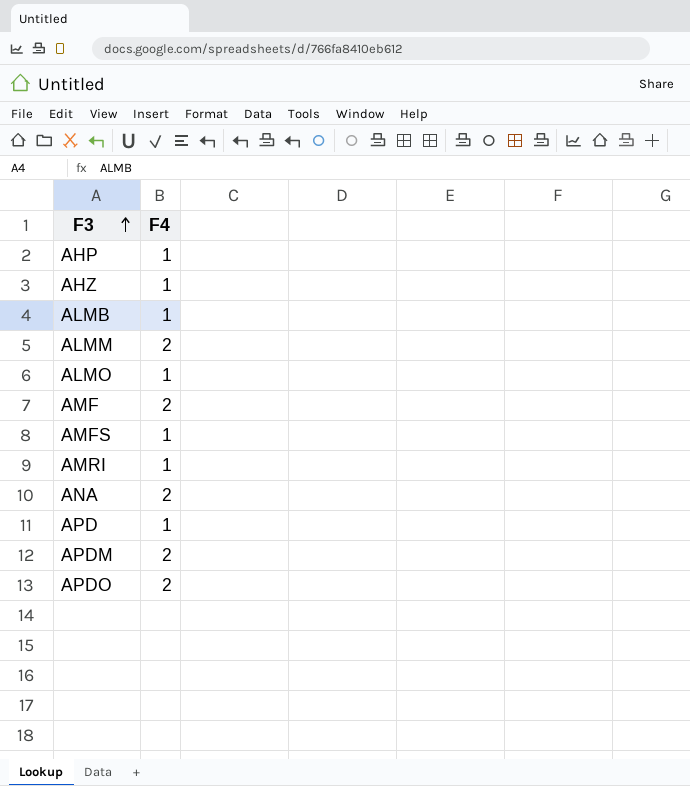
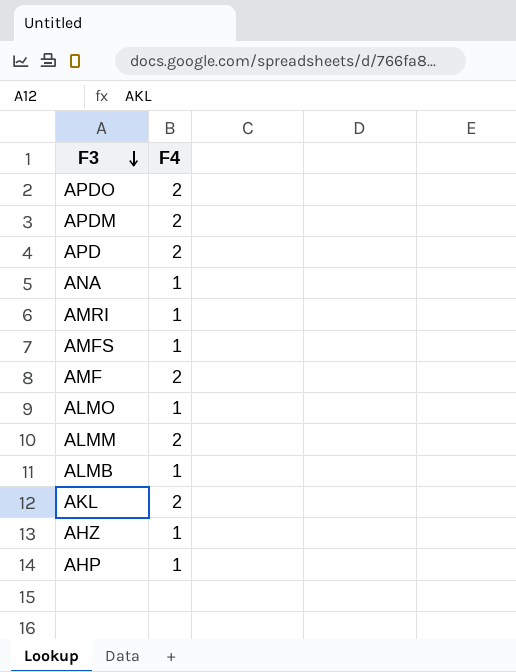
row order: F3 ascending -> F3 descending
APD | F4: 1 -> 2
ANA | F4: 2 -> 1
row AKL: none -> 2

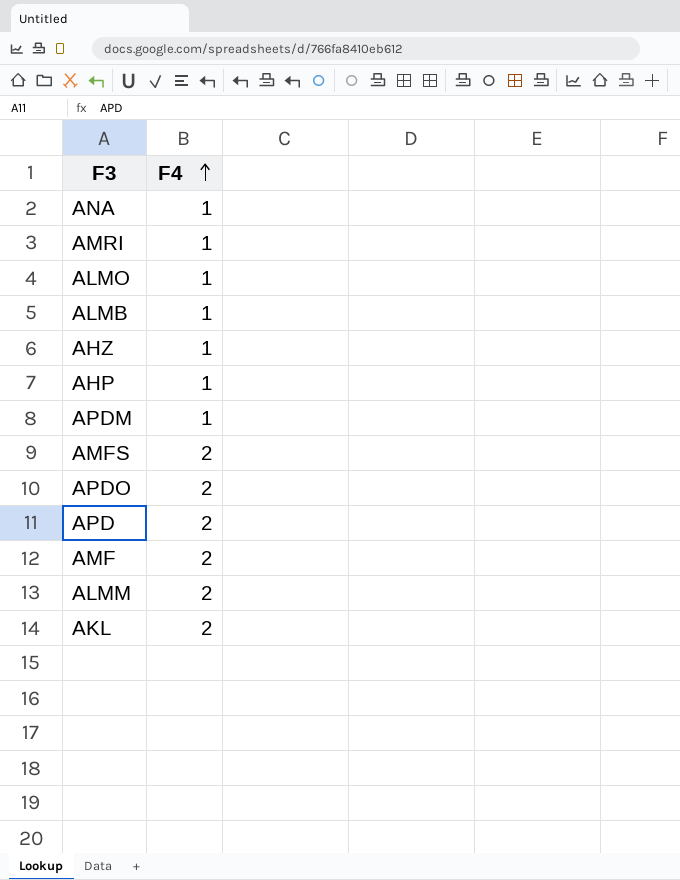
row order: F3 descending -> F4 ascending
APDM | F4: 2 -> 1
AMFS | F4: 1 -> 2

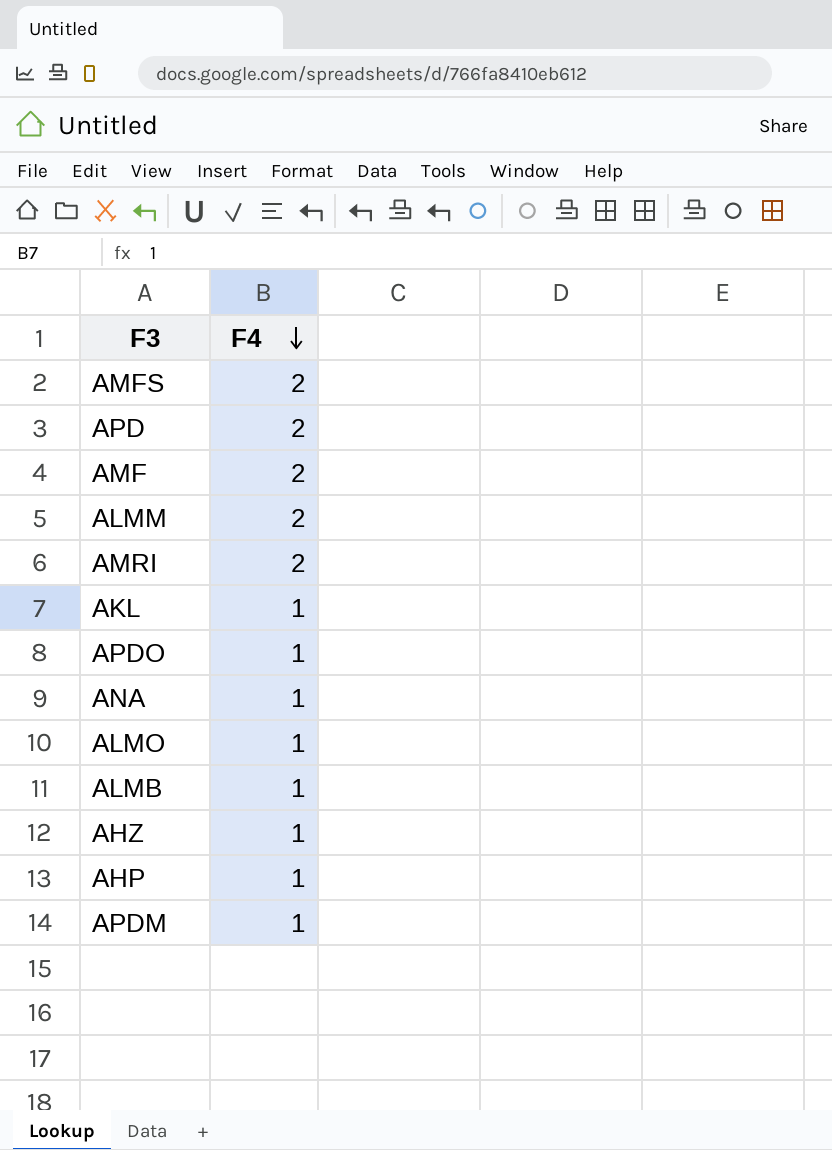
row order: F4 ascending -> F4 descending
AMRI | F4: 1 -> 2
AKL | F4: 2 -> 1
APDO | F4: 2 -> 1

